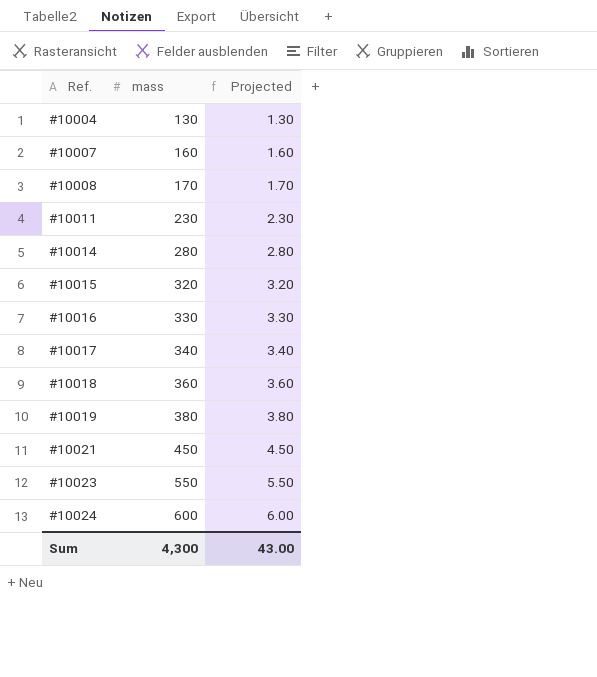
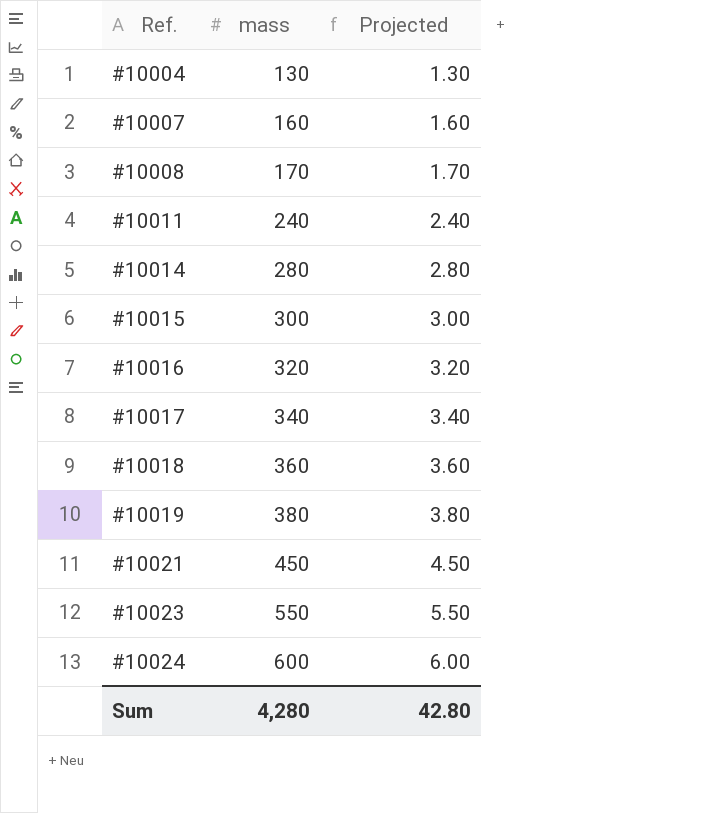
#10011 | mass: 230 -> 240
#10011 | Projected: 2.30 -> 2.40
#10015 | mass: 320 -> 300
#10015 | Projected: 3.20 -> 3.00
#10016 | mass: 330 -> 320
#10016 | Projected: 3.30 -> 3.20
Sum | mass: 4,300 -> 4,280
Sum | Projected: 43.00 -> 42.80

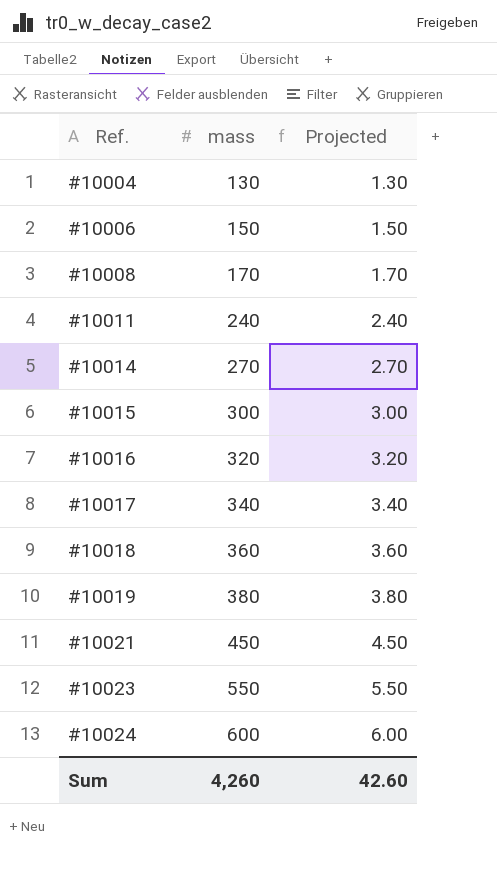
row #10007: 160 | 1.60 -> none
row #10006: none -> 150 | 1.50
#10014 | mass: 280 -> 270
#10014 | Projected: 2.80 -> 2.70
Sum | mass: 4,280 -> 4,260
Sum | Projected: 42.80 -> 42.60

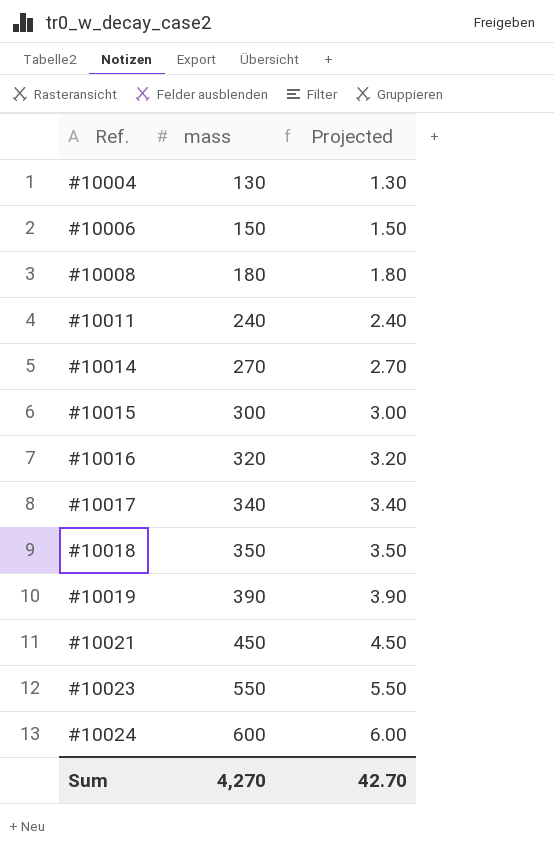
#10008 | mass: 170 -> 180
#10008 | Projected: 1.70 -> 1.80
#10018 | mass: 360 -> 350
#10018 | Projected: 3.60 -> 3.50
#10019 | mass: 380 -> 390
#10019 | Projected: 3.80 -> 3.90
Sum | mass: 4,260 -> 4,270
Sum | Projected: 42.60 -> 42.70

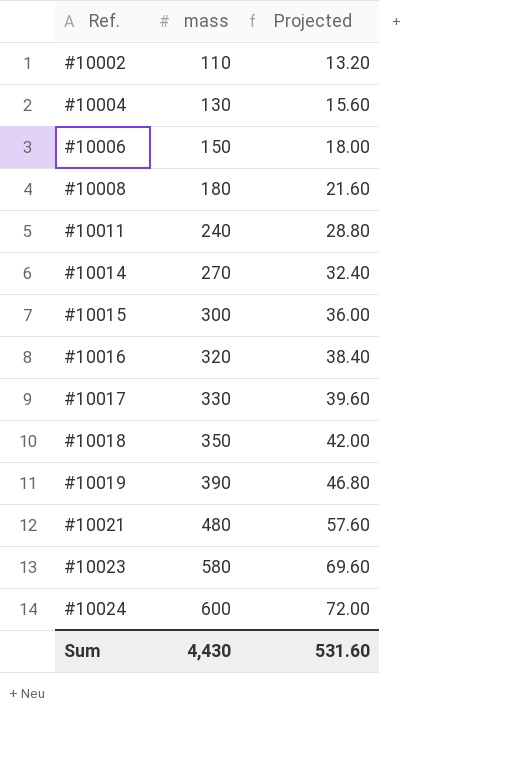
column Projected | formula: [mass] * 0.01 -> [mass] * 0.12
row #10002: none -> 110 | 13.20
#10017 | mass: 340 -> 330
#10021 | mass: 450 -> 480
#10023 | mass: 550 -> 580
Sum | mass: 4,270 -> 4,430
Sum | Projected: 42.70 -> 531.60

